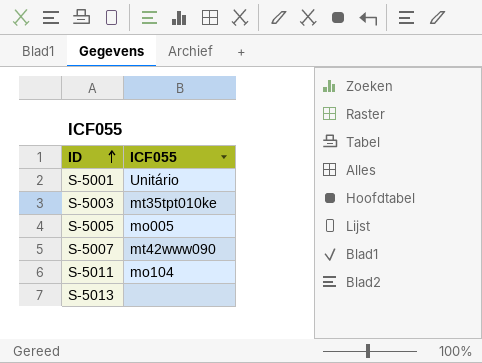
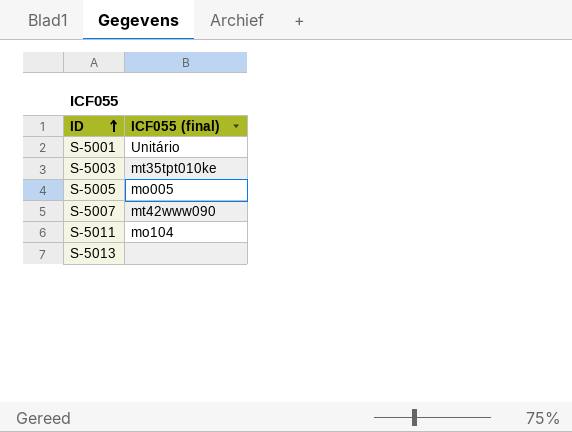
column name: ICF055 -> ICF055 (final)

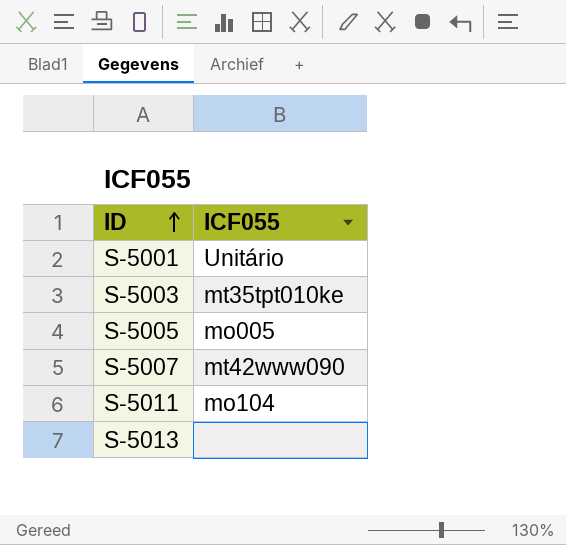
column name: ICF055 (final) -> ICF055

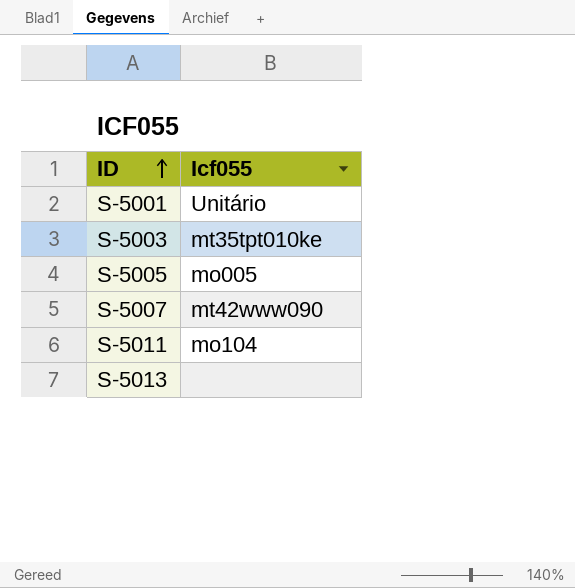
column name: ICF055 -> Icf055

